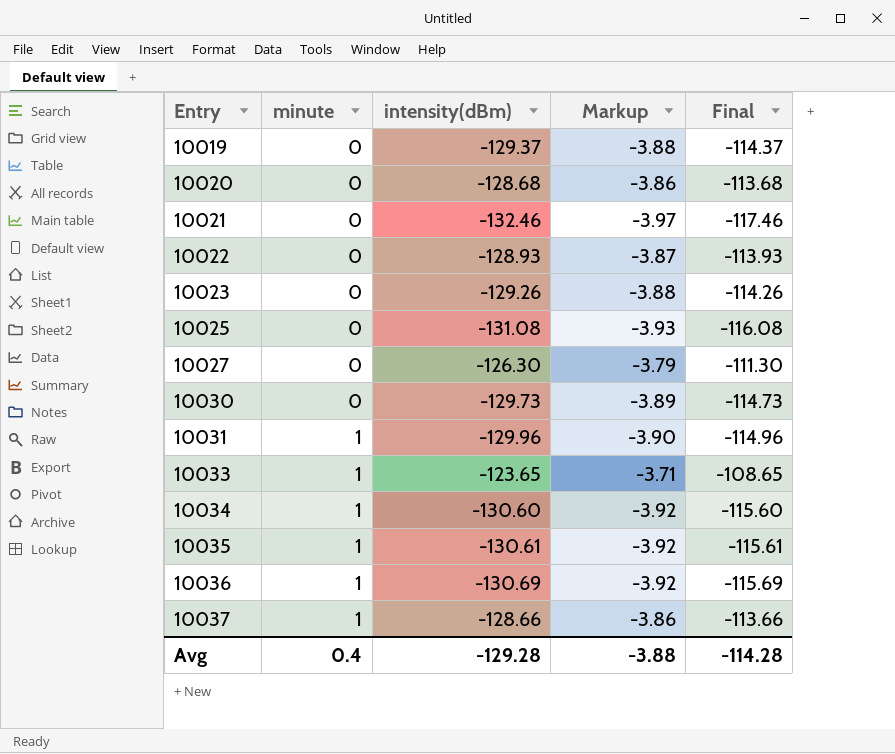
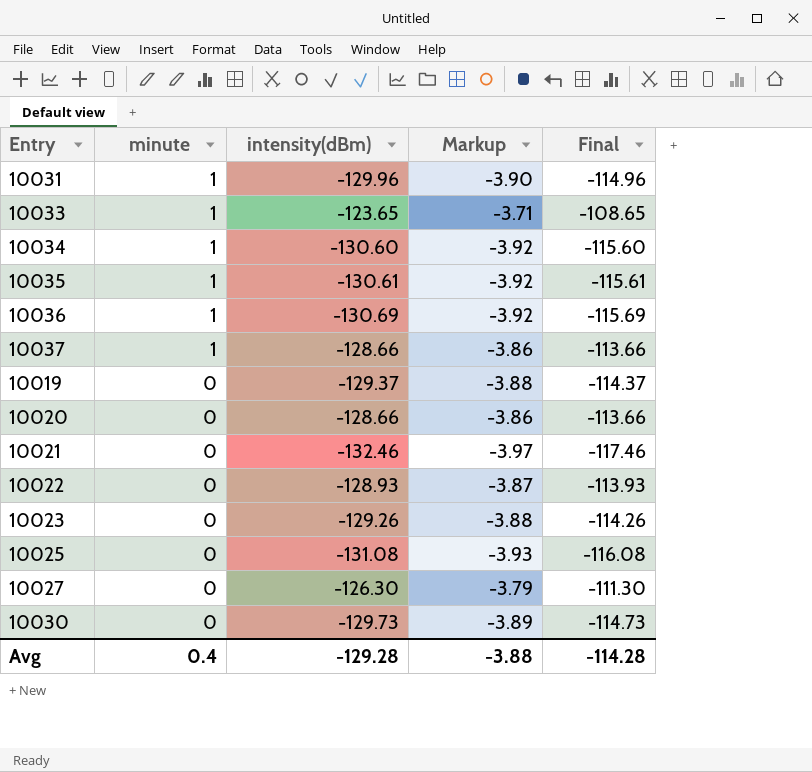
row order: Entry ascending -> minute descending
10020 | intensity(dBm): -128.68 -> -128.66
10020 | Final: -113.68 -> -113.66

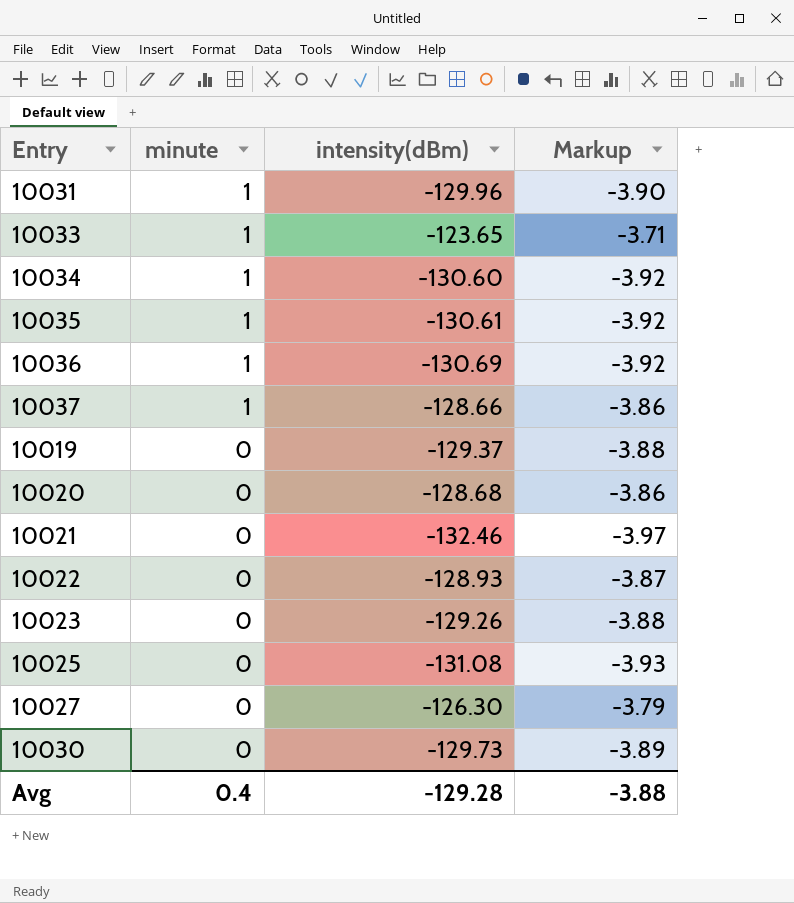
column Final | formula: [intensity(dBm)] + 15 -> none
10020 | intensity(dBm): -128.66 -> -128.68

